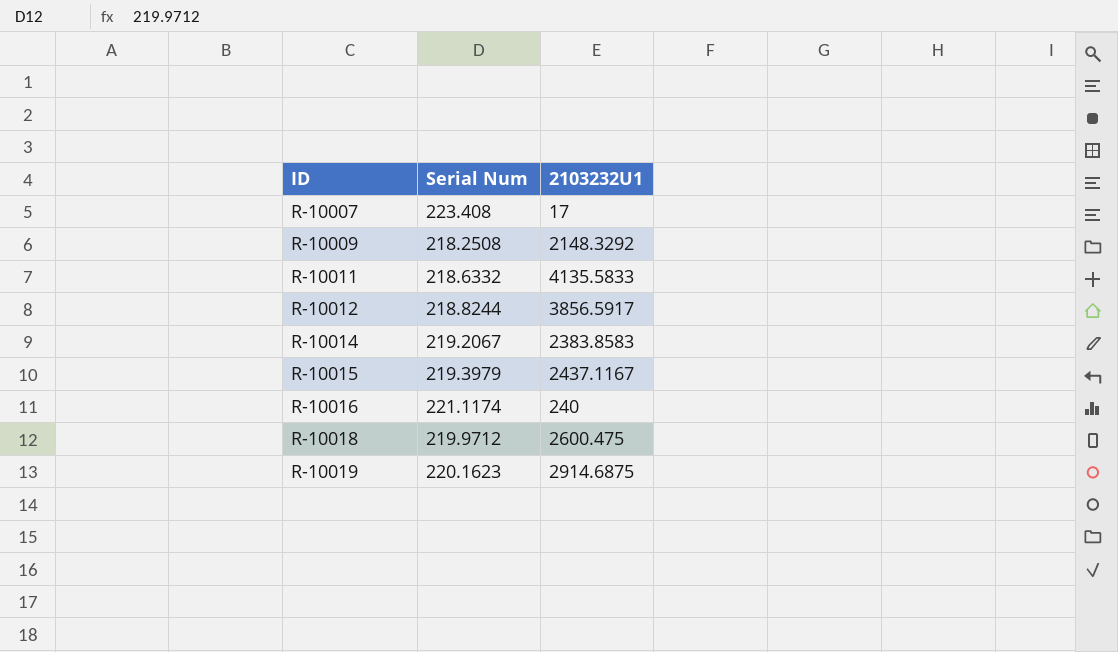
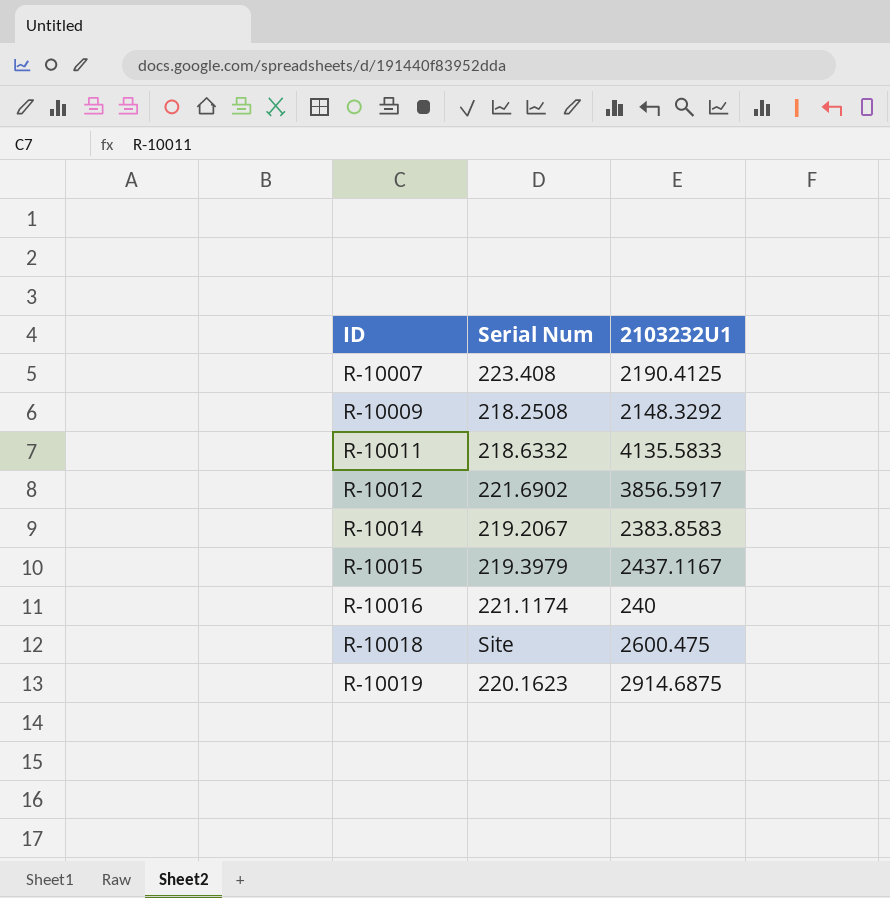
R-10007 | 2103232U1: 17 -> 2190.4125
R-10012 | Serial Num: 218.8244 -> 221.6902
R-10018 | Serial Num: 219.9712 -> Site

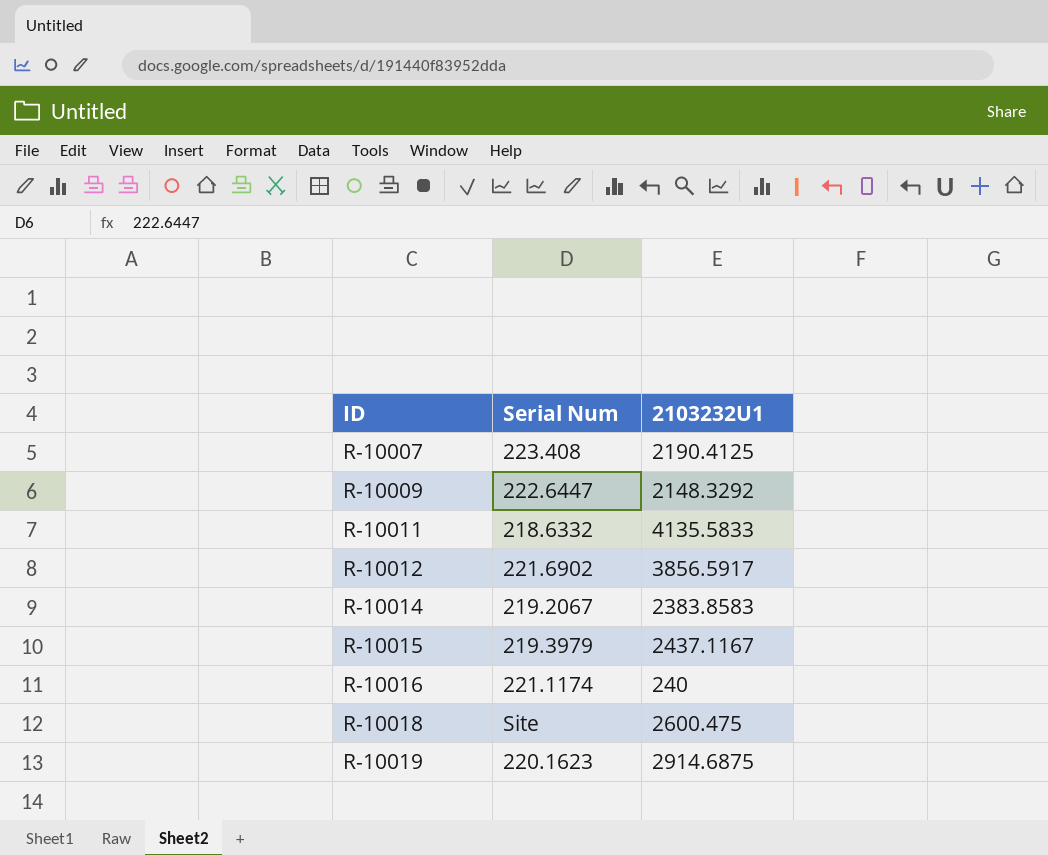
R-10009 | Serial Num: 218.2508 -> 222.6447

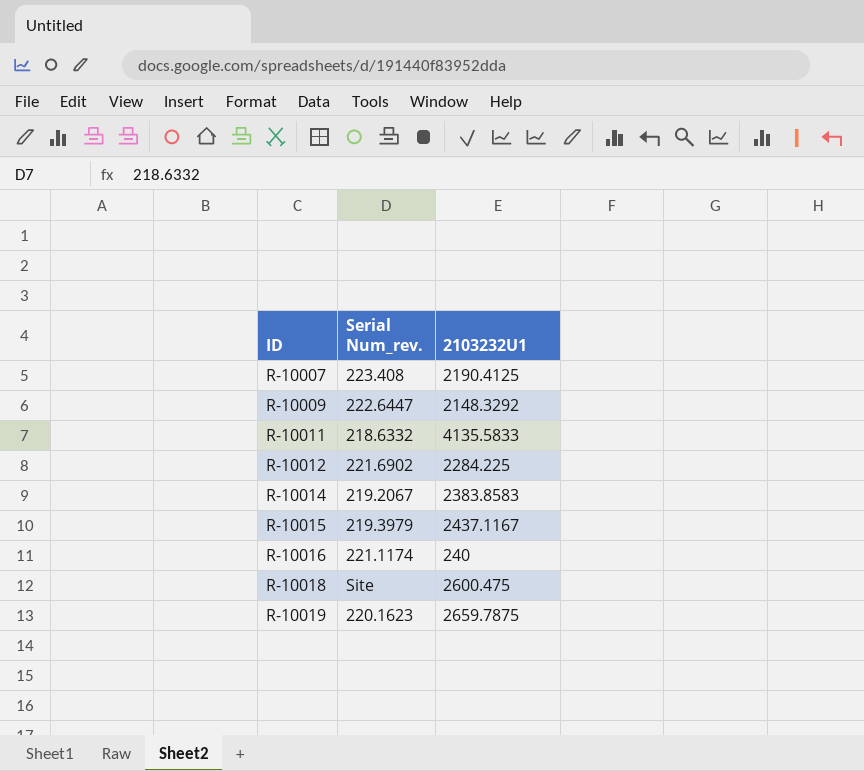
column name: Serial Num -> Serial Num_rev.
R-10012 | 2103232U1: 3856.5917 -> 2284.225
R-10019 | 2103232U1: 2914.6875 -> 2659.7875

